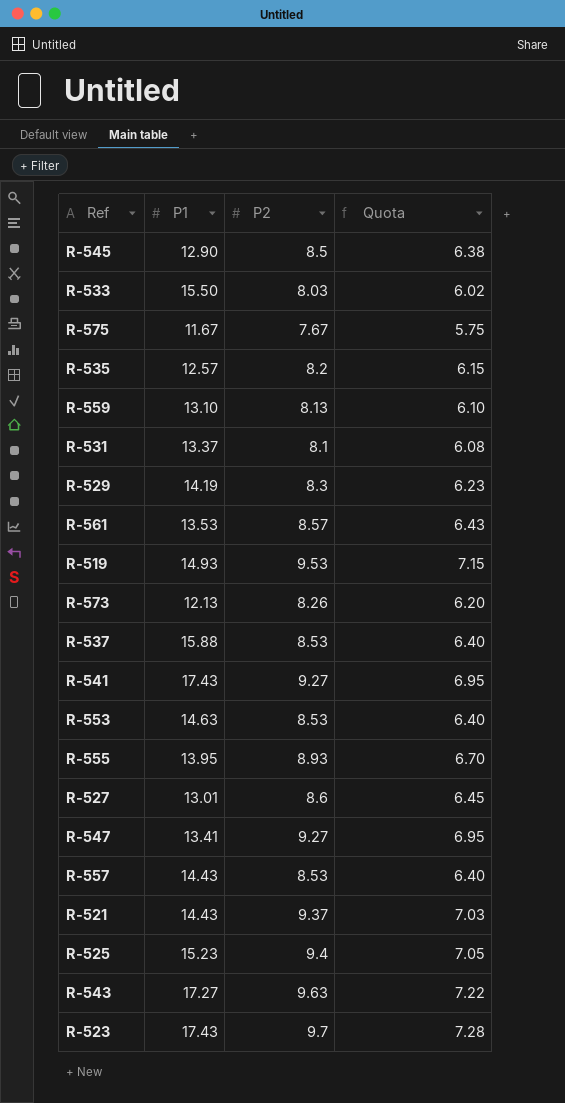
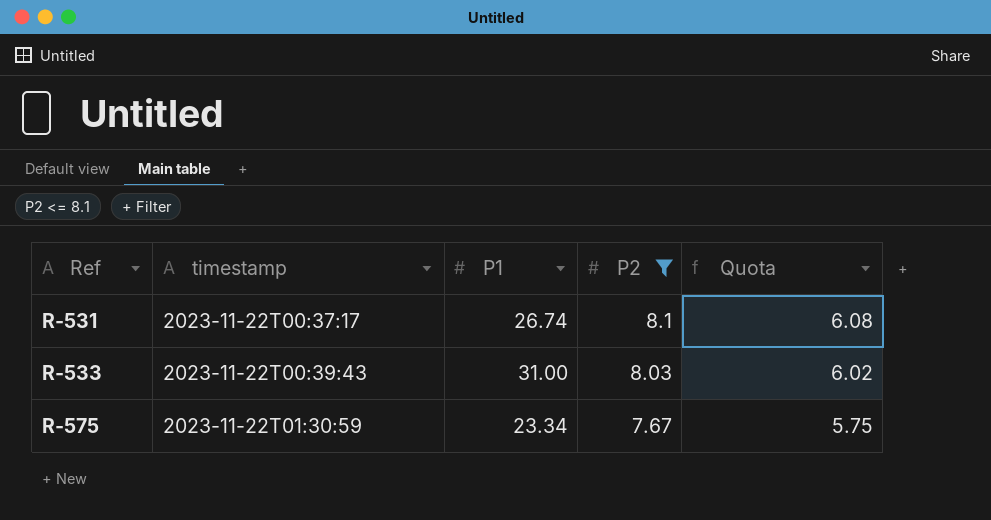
filter: none -> P2 <= 8.1
row order: none -> Ref ascending
column timestamp | position: none -> 2
R-531 | P1: 13.37 -> 26.74
R-533 | P1: 15.50 -> 31.00
R-575 | P1: 11.67 -> 23.34

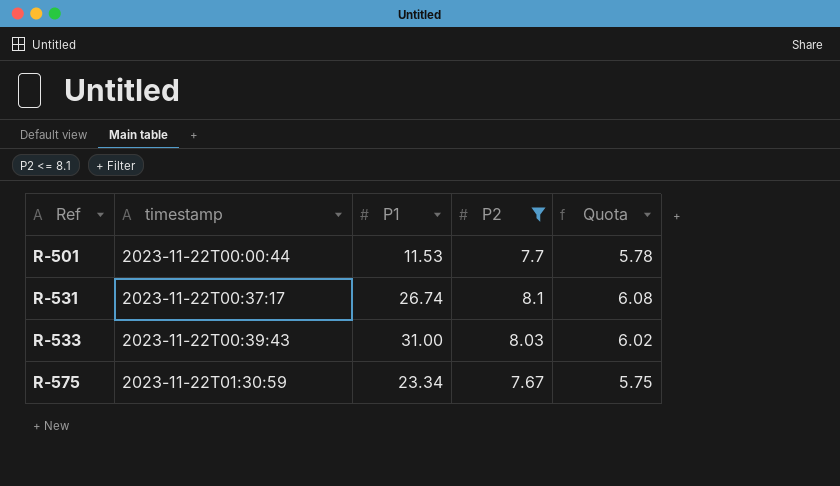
row R-501: none -> 2023-11-22T00:00:44 | 11.53 | 7.7 | 5.78

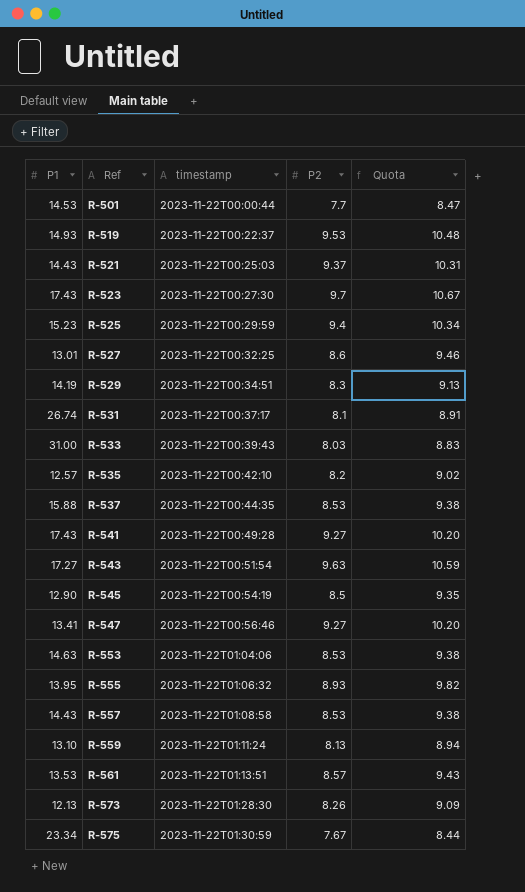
filter: P2 <= 8.1 -> none
column P1 | position: 3 -> 1
column Quota | formula: [P2] * 0.75 -> [P2] * 1.1
R-501 | P1: 11.53 -> 14.53

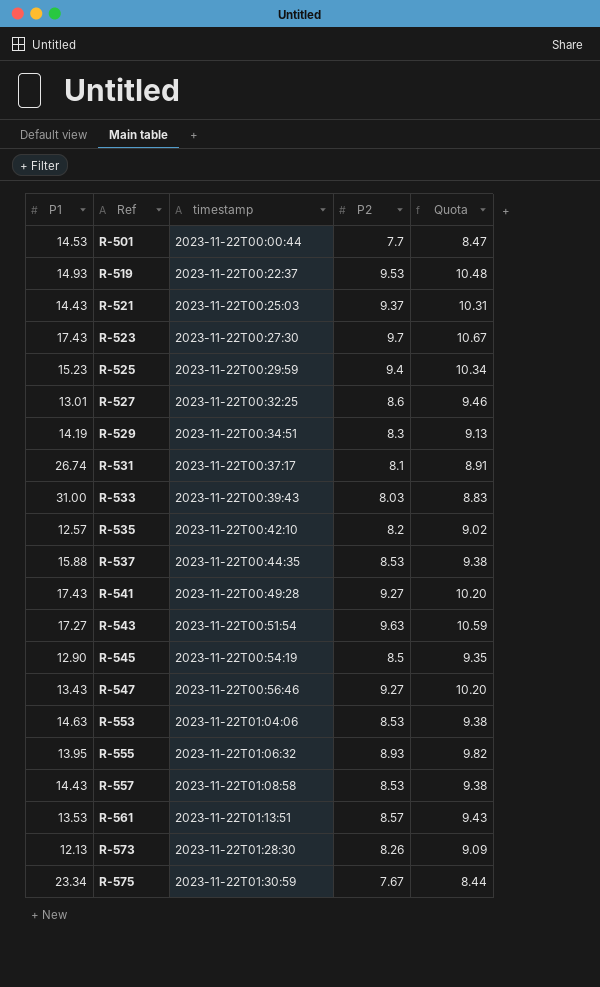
row R-559: 13.10 | 2023-11-22T01:11:24 | 8.13 | 8.94 -> none
R-547 | P1: 13.41 -> 13.43

